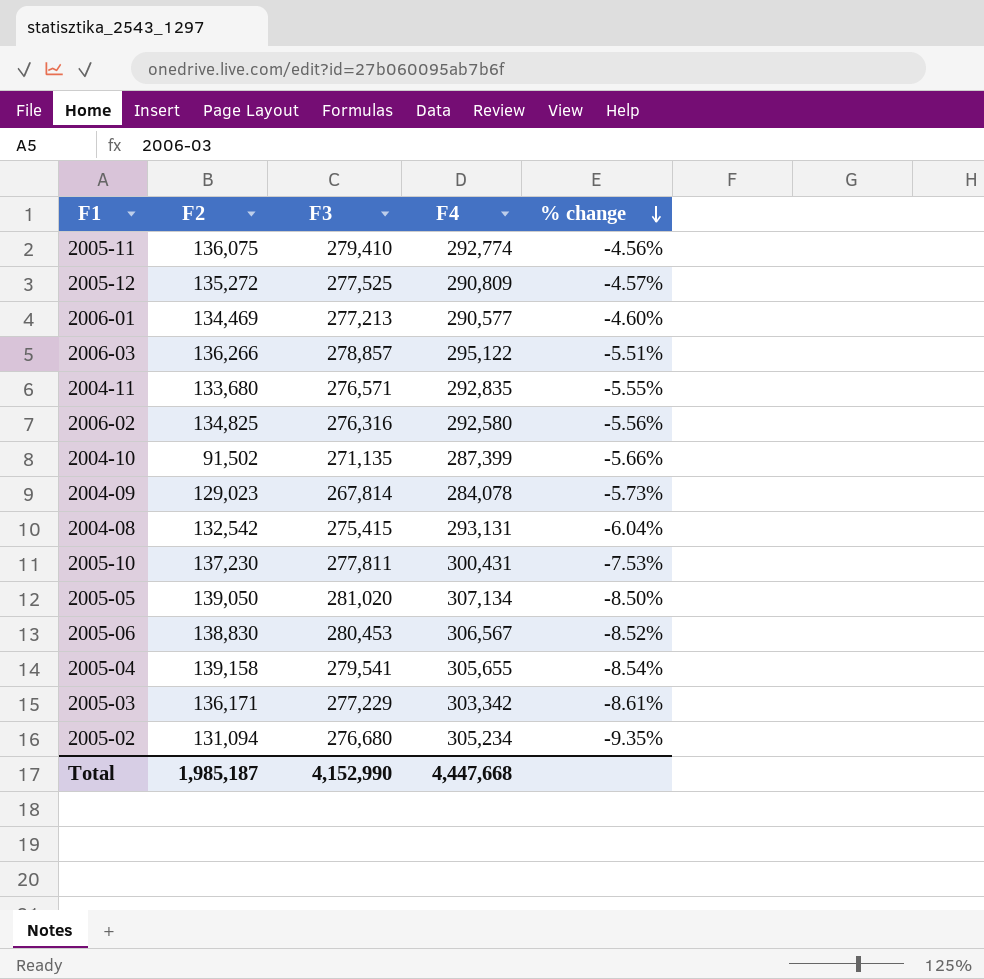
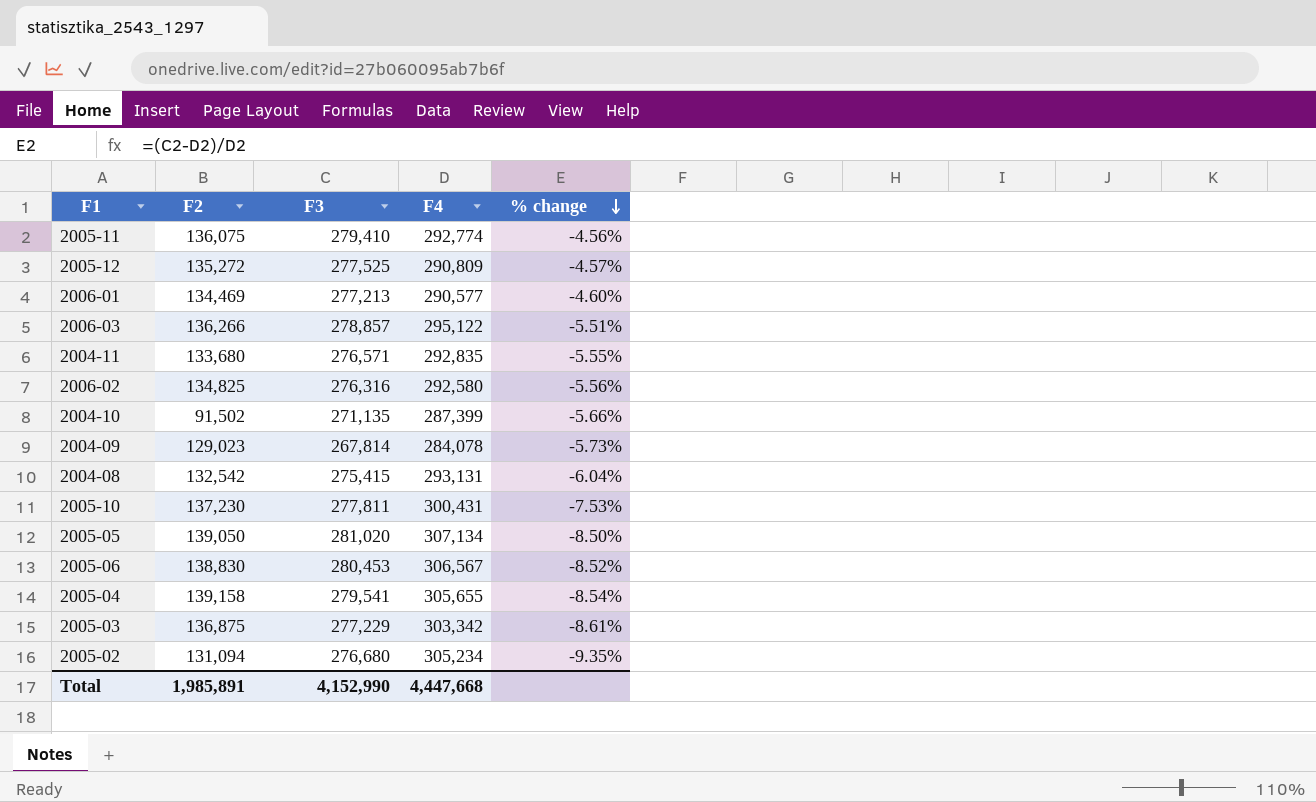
2005-03 | F2: 136,171 -> 136,875
Total | F2: 1,985,187 -> 1,985,891

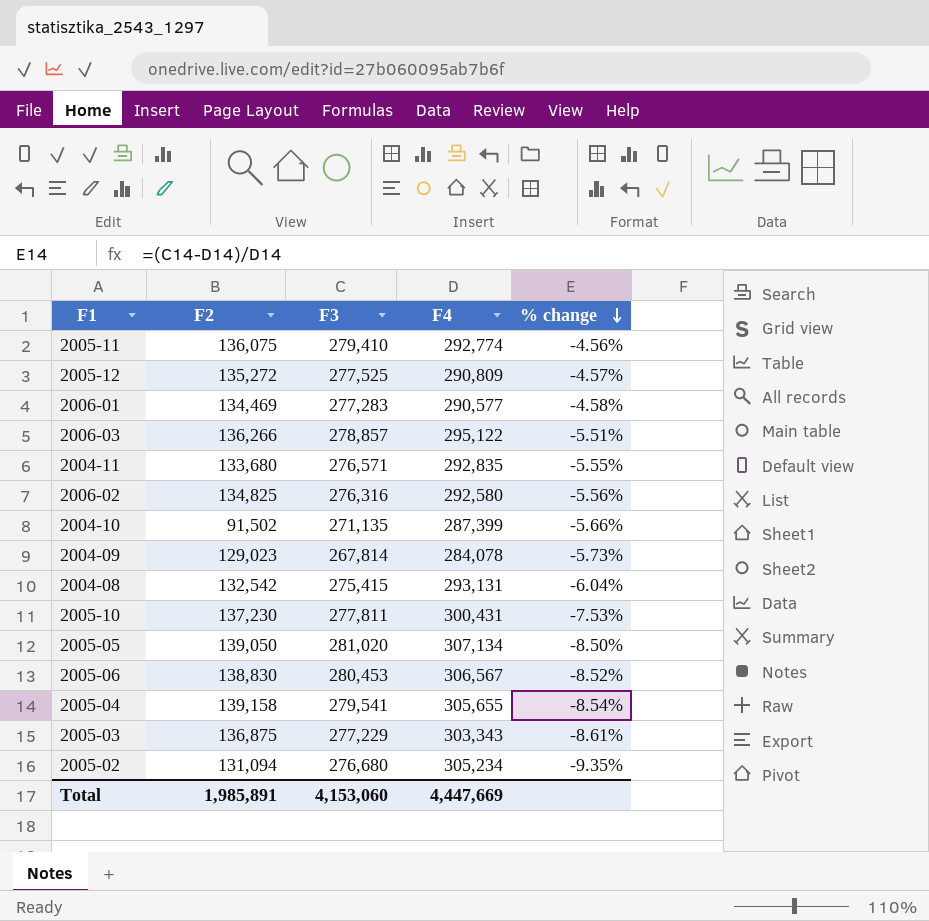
2006-01 | F3: 277,213 -> 277,283
2006-01 | % change: -4.60% -> -4.58%
2005-03 | F4: 303,342 -> 303,343
Total | F3: 4,152,990 -> 4,153,060
Total | F4: 4,447,668 -> 4,447,669

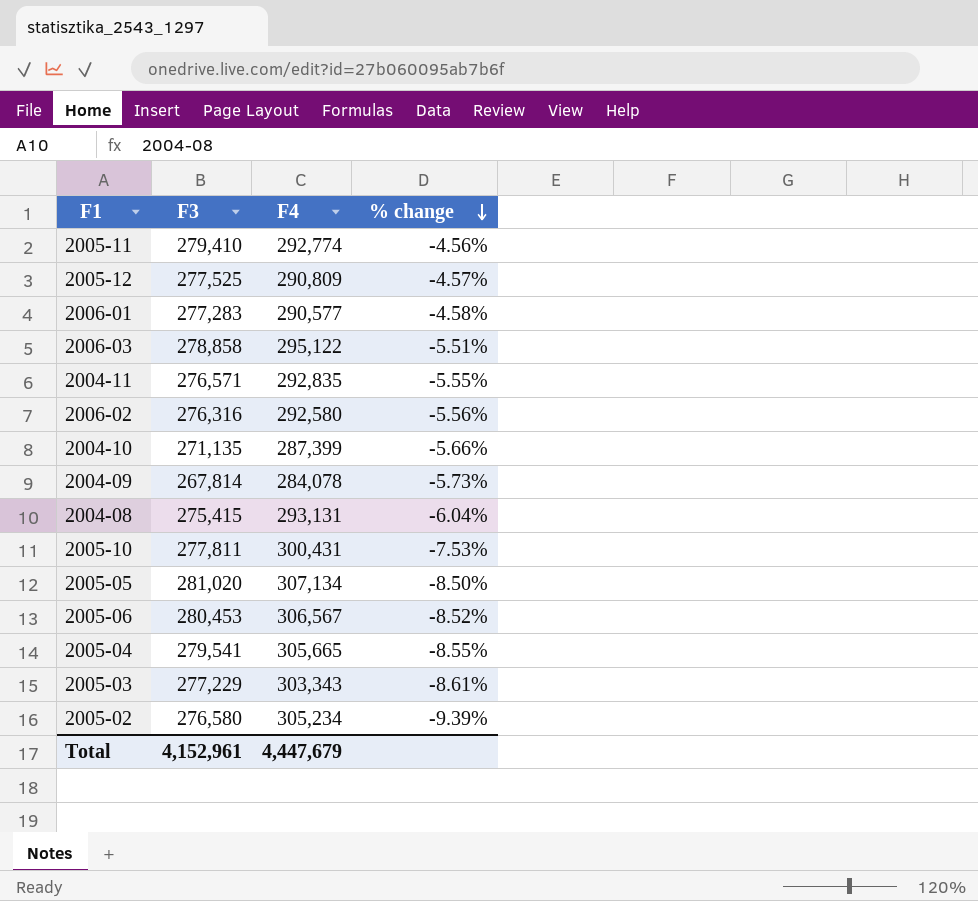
column F2 | position: 2 -> none
2006-03 | F3: 278,857 -> 278,858
2005-04 | F4: 305,655 -> 305,665
2005-04 | % change: -8.54% -> -8.55%
2005-02 | F3: 276,680 -> 276,580
2005-02 | % change: -9.35% -> -9.39%
Total | F3: 4,153,060 -> 4,152,961
Total | F4: 4,447,669 -> 4,447,679

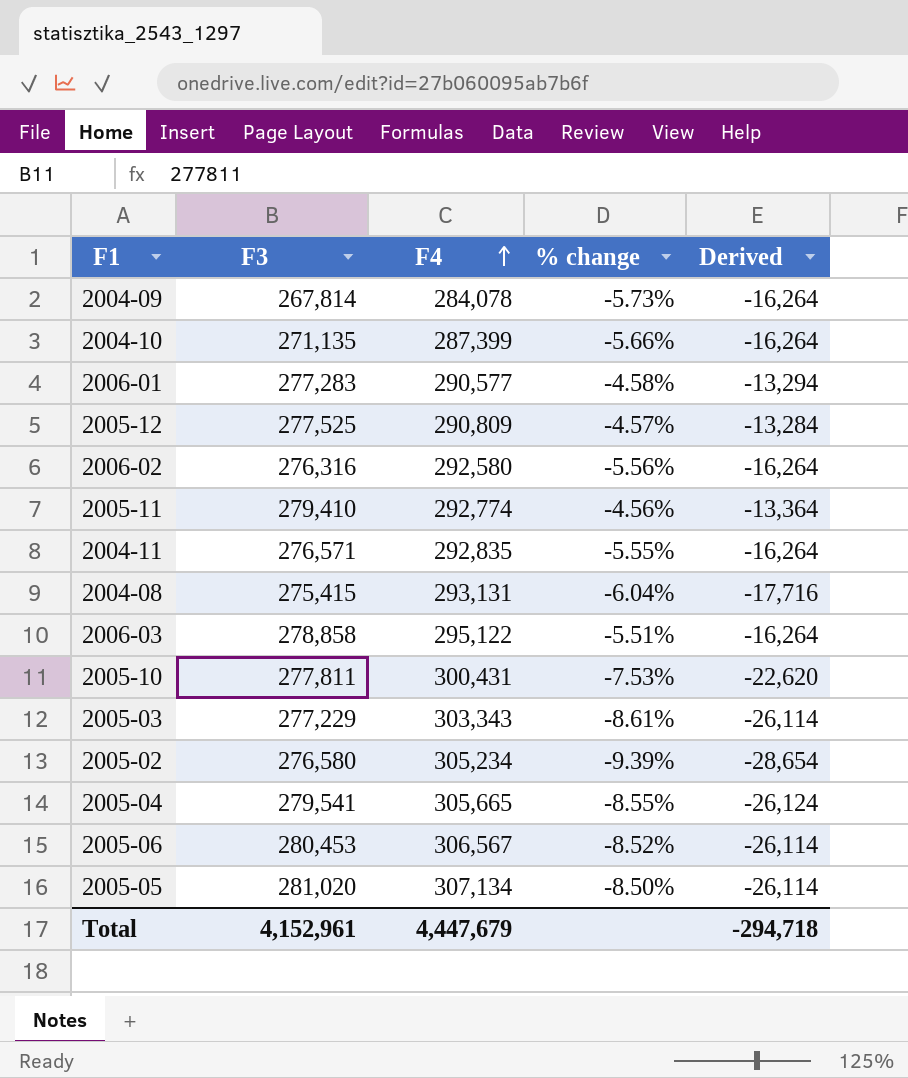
row order: % change descending -> F4 ascending
column Derived | formula: none -> [F3] - [F4]

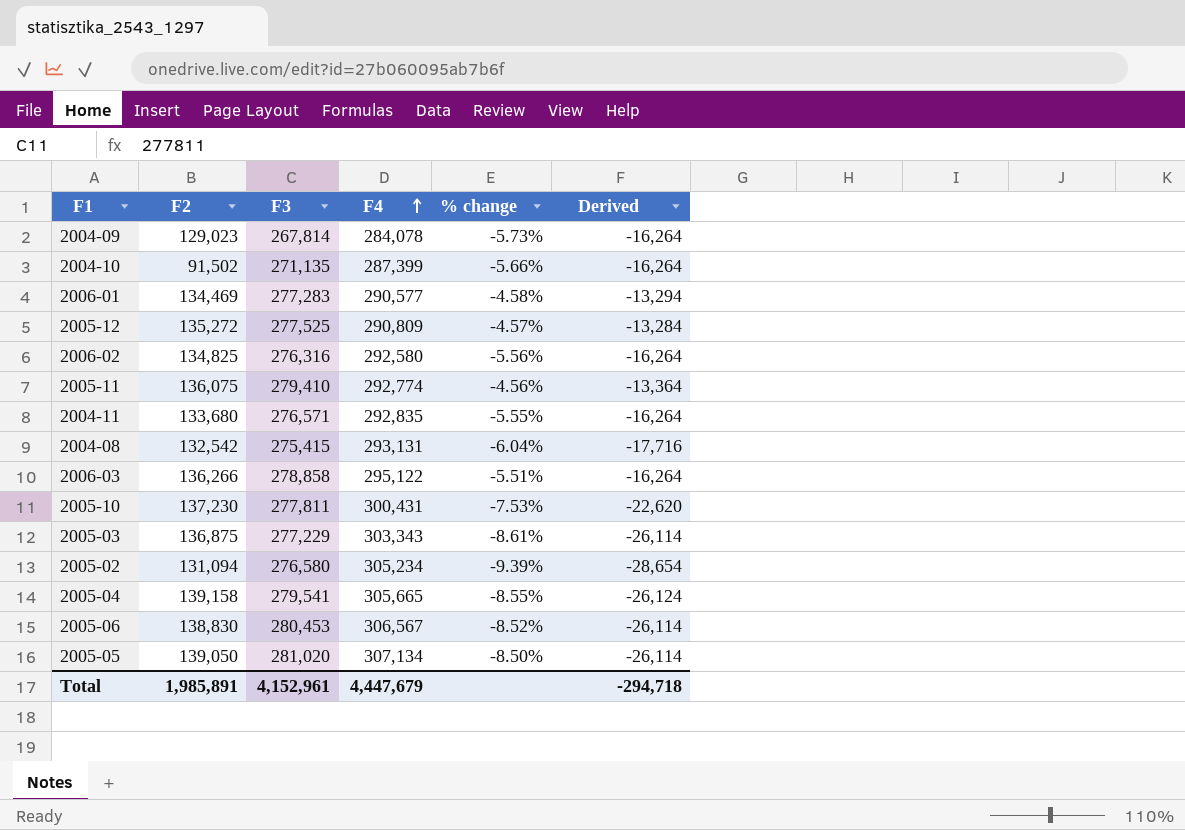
column F2 | position: none -> 2

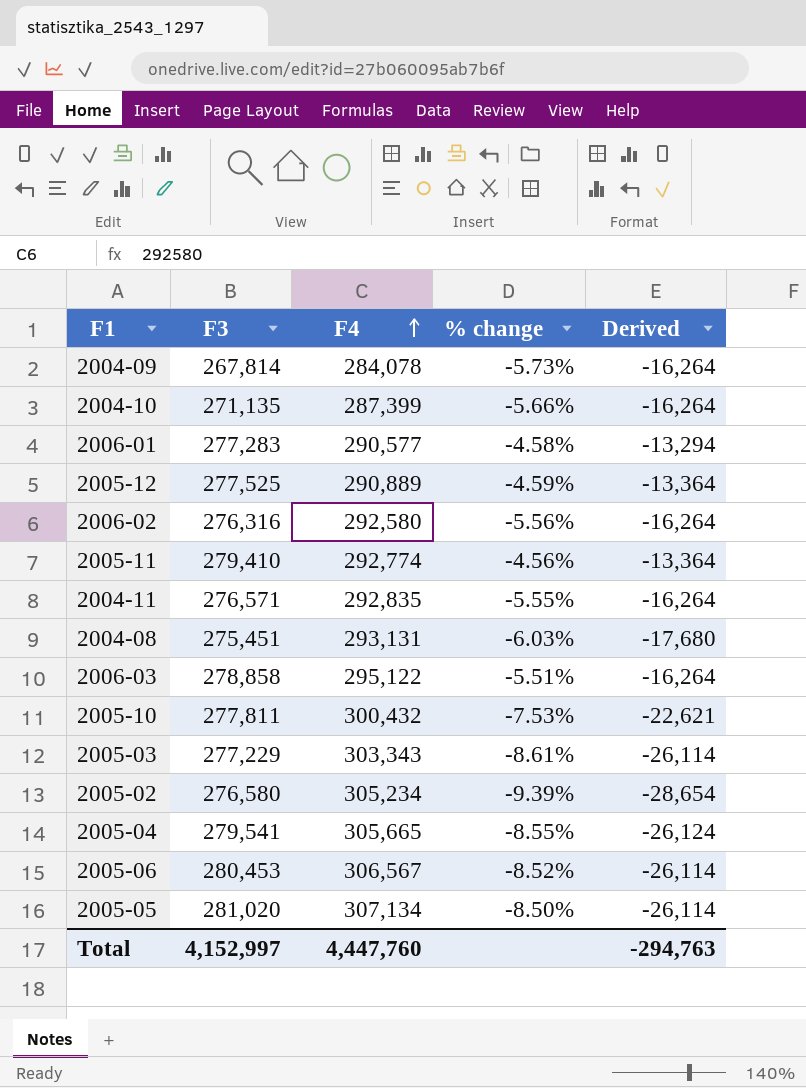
column F2 | position: 2 -> none
2005-12 | F4: 290,809 -> 290,889
2005-12 | % change: -4.57% -> -4.59%
2005-12 | Derived: -13,284 -> -13,364
2004-08 | F3: 275,415 -> 275,451
2004-08 | % change: -6.04% -> -6.03%
2004-08 | Derived: -17,716 -> -17,680
2005-10 | F4: 300,431 -> 300,432
2005-10 | Derived: -22,620 -> -22,621
Total | F3: 4,152,961 -> 4,152,997
Total | F4: 4,447,679 -> 4,447,760
Total | Derived: -294,718 -> -294,763

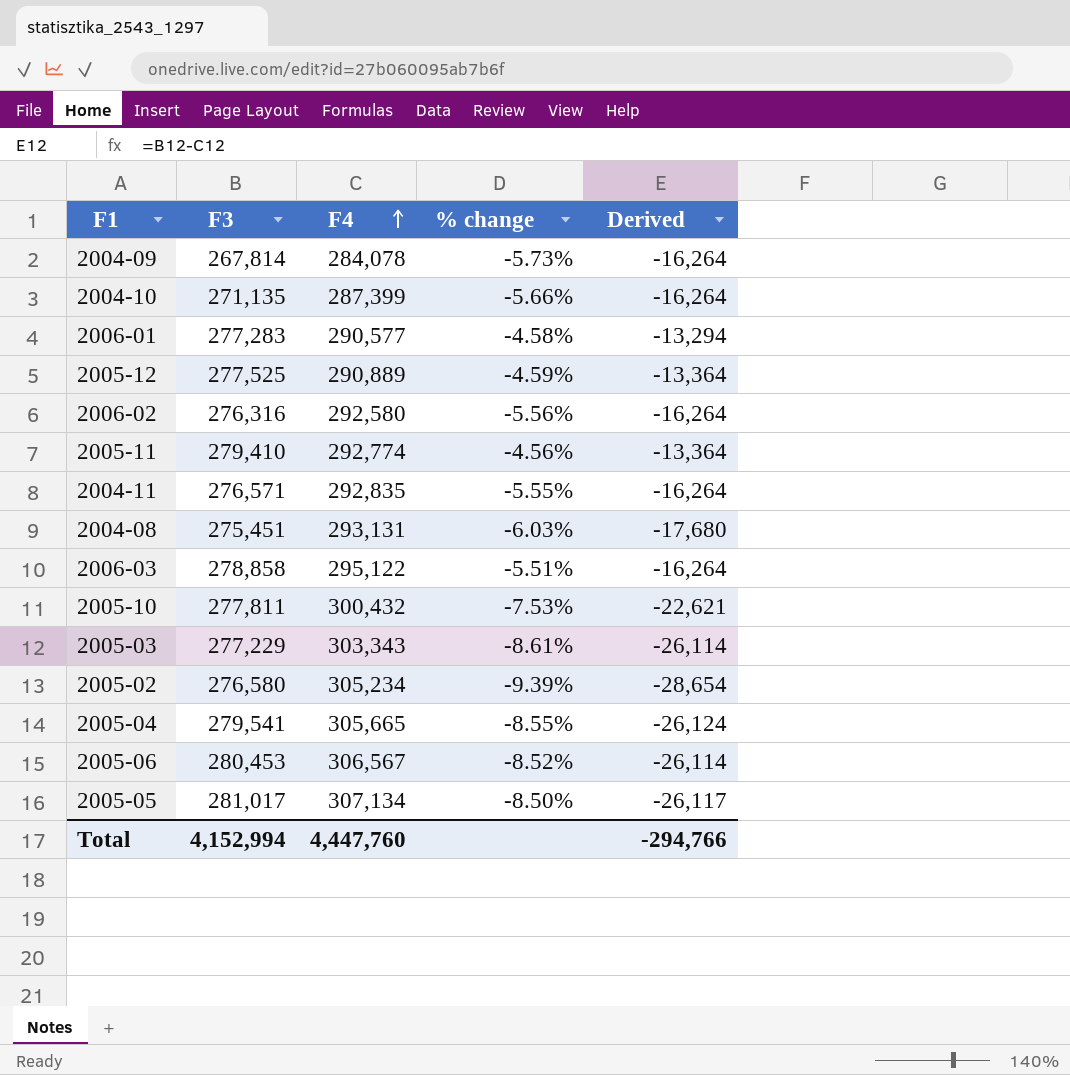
2005-05 | F3: 281,020 -> 281,017
2005-05 | Derived: -26,114 -> -26,117
Total | F3: 4,152,997 -> 4,152,994
Total | Derived: -294,763 -> -294,766

